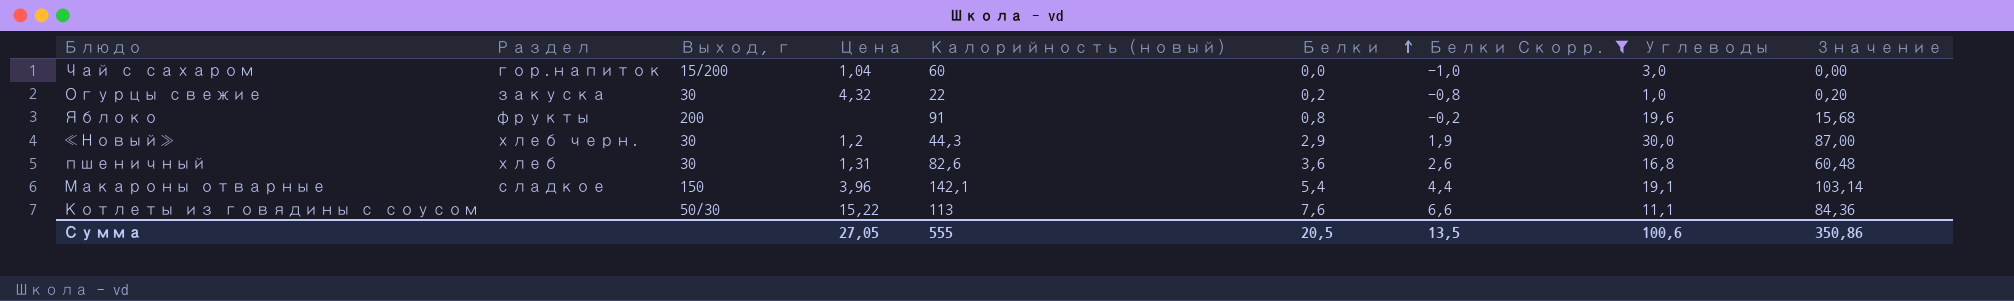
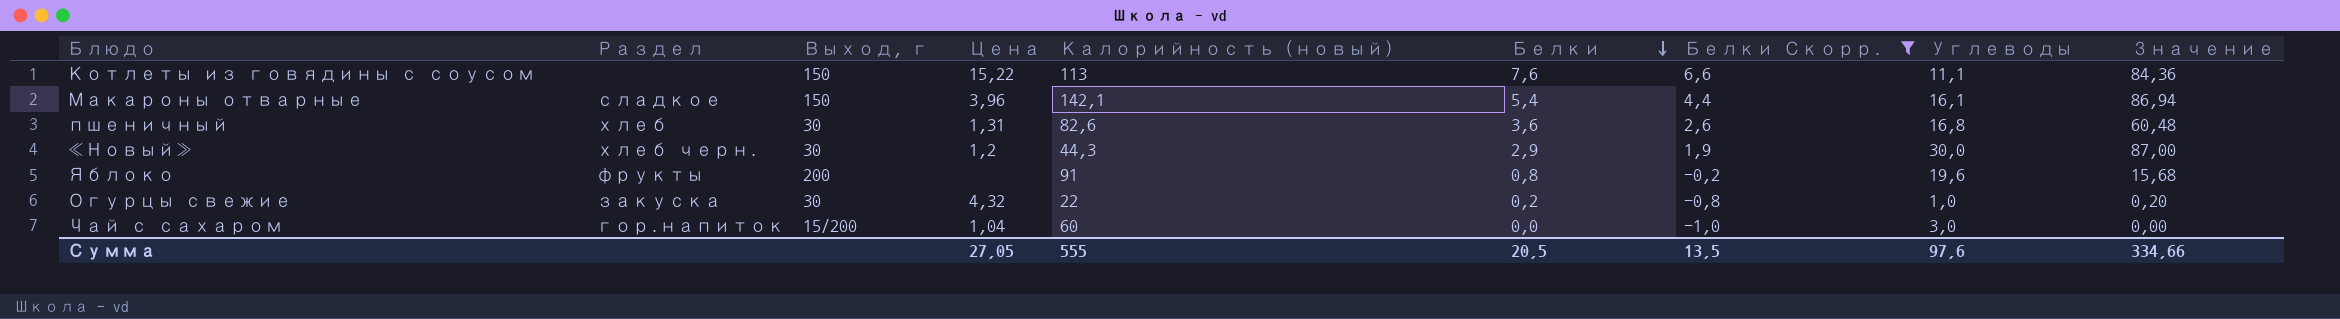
row order: Белки ascending -> Белки descending
Котлеты из говядины с соусом | Выход, г: 50/30 -> 150
Макароны отварные | Углеводы: 19,1 -> 16,1
Макароны отварные | Значение: 103,14 -> 86,94
Сумма | Углеводы: 100,6 -> 97,6
Сумма | Значение: 350,86 -> 334,66

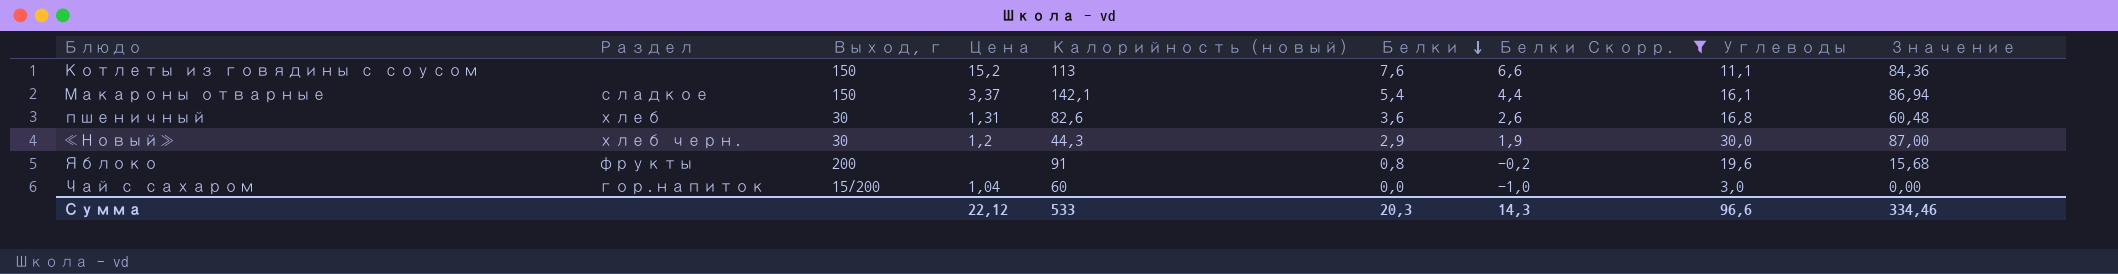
row Огурцы свежие: закуска | 30 | 4,32 | 22 | 0,2 | -0,8 | 1,0 | 0,20 -> none
Котлеты из говядины с соусом | Цена: 15,22 -> 15,2
Макароны отварные | Цена: 3,96 -> 3,37
Сумма | Цена: 27,05 -> 22,12
Сумма | Калорийность (новый): 555 -> 533
Сумма | Белки: 20,5 -> 20,3
Сумма | Белки Скорр.: 13,5 -> 14,3
Сумма | Углеводы: 97,6 -> 96,6
Сумма | Значение: 334,66 -> 334,46

